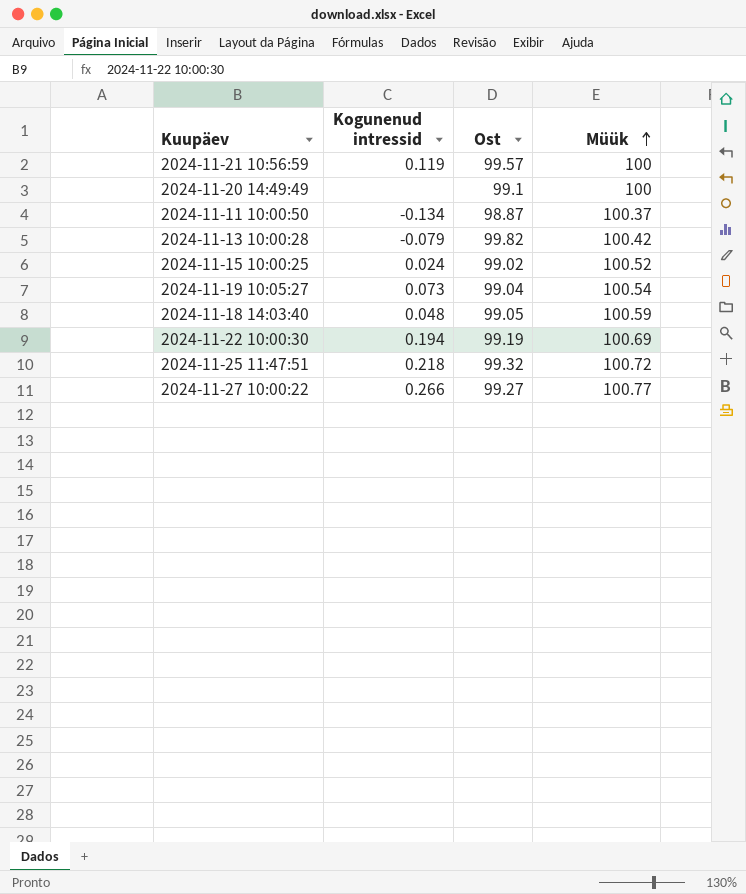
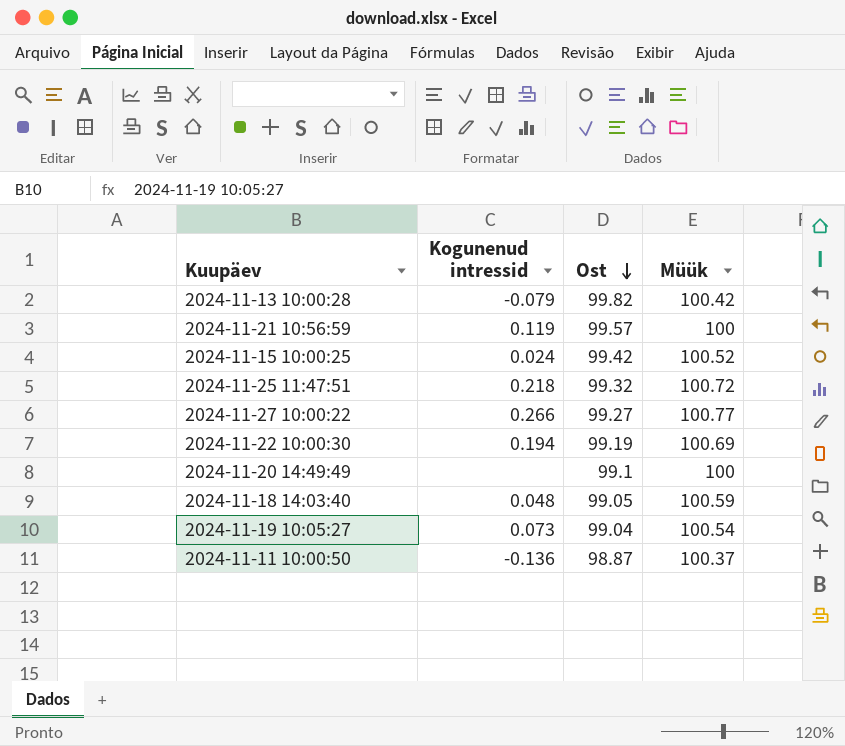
row order: Müük ascending -> Ost descending
2024-11-15 10:00:25 | Ost: 99.02 -> 99.42
2024-11-11 10:00:50 | Kogunenud intressid: -0.134 -> -0.136

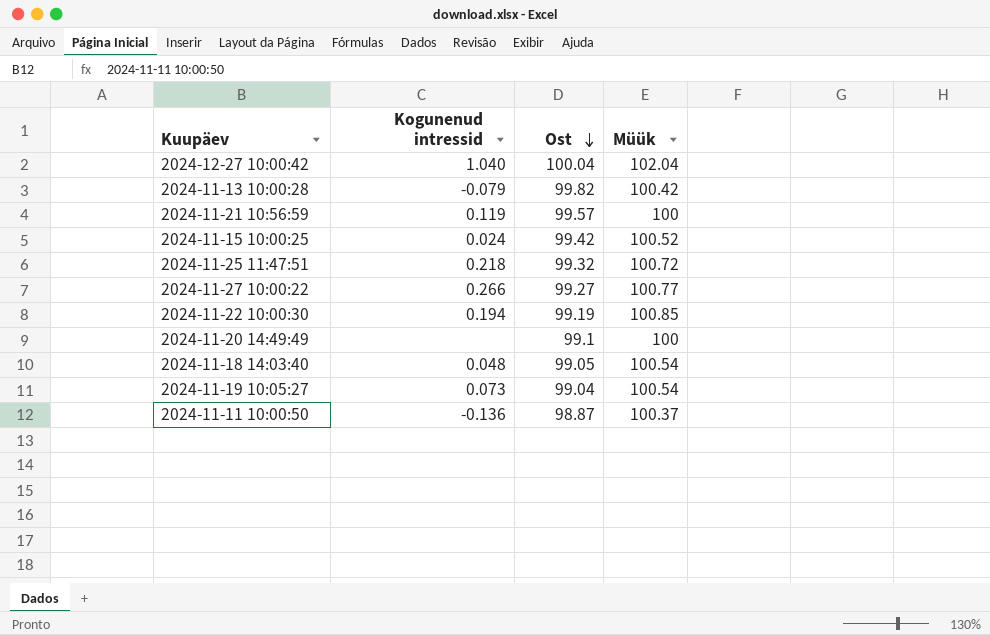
row 2024-12-27 10:00:42: none -> 1.040 | 100.04 | 102.04
2024-11-22 10:00:30 | Müük: 100.69 -> 100.85
2024-11-18 14:03:40 | Müük: 100.59 -> 100.54

